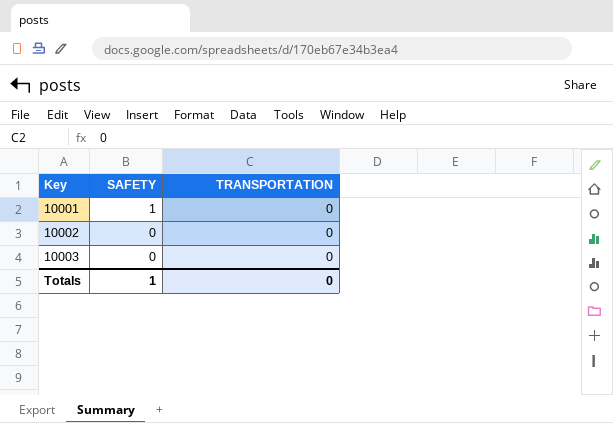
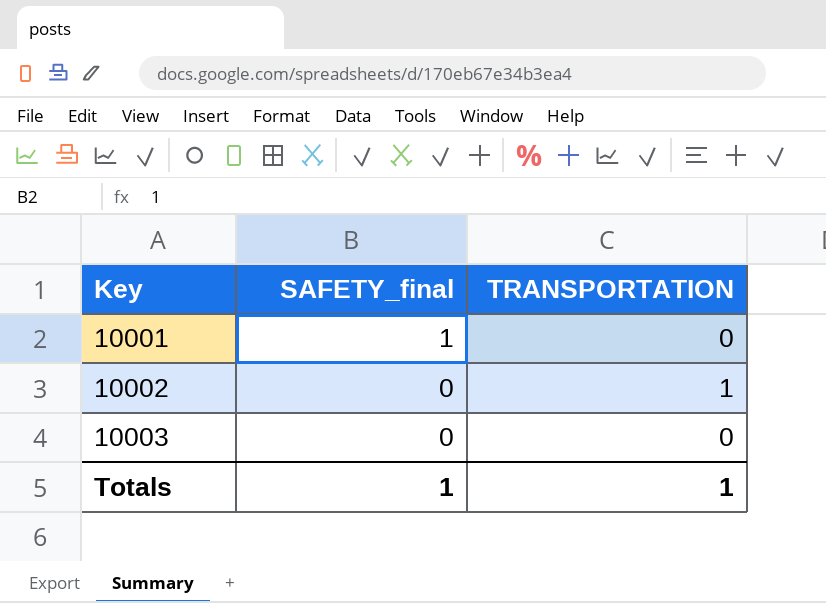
column name: SAFETY -> SAFETY_final
10002 | TRANSPORTATION: 0 -> 1
Totals | TRANSPORTATION: 0 -> 1

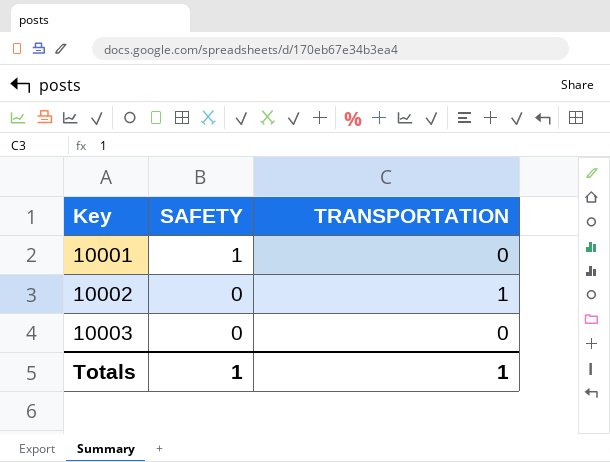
column name: SAFETY_final -> SAFETY

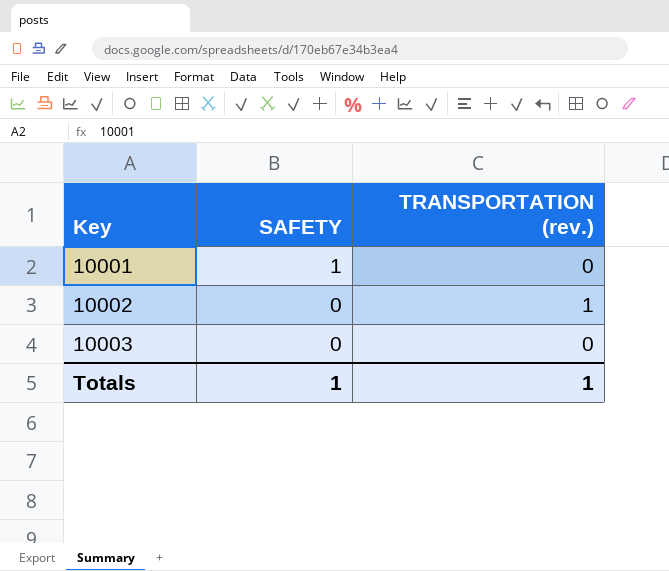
column name: TRANSPORTATION -> TRANSPORTATION (rev.)

